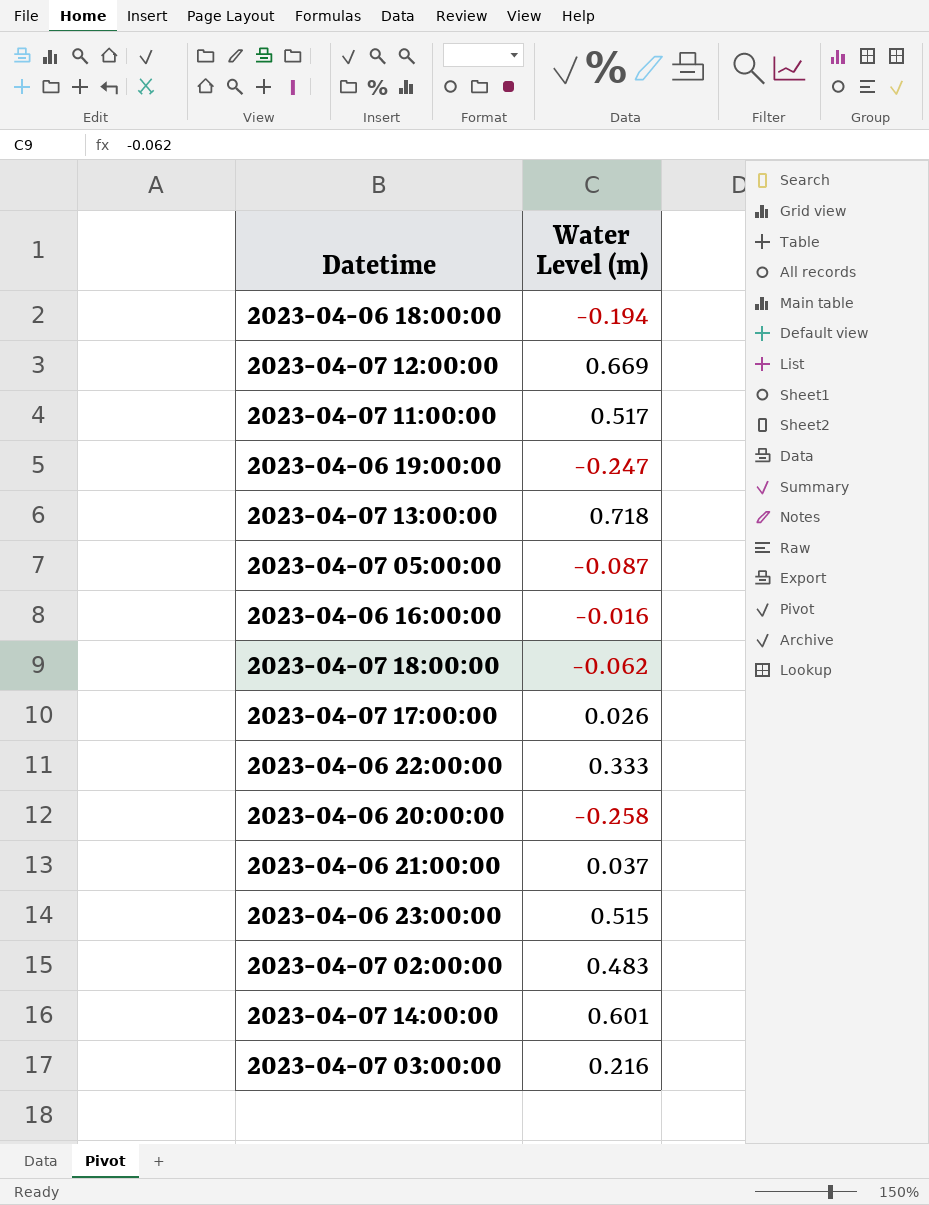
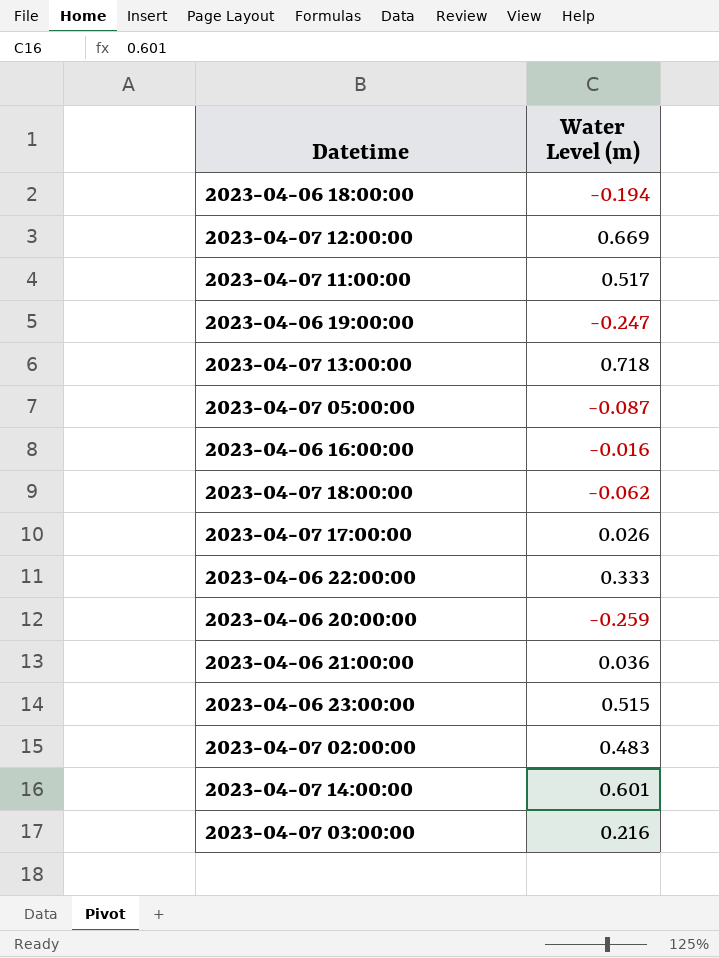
2023-04-06 20:00:00 | Water Level (m): -0.258 -> -0.259
2023-04-06 21:00:00 | Water Level (m): 0.037 -> 0.036

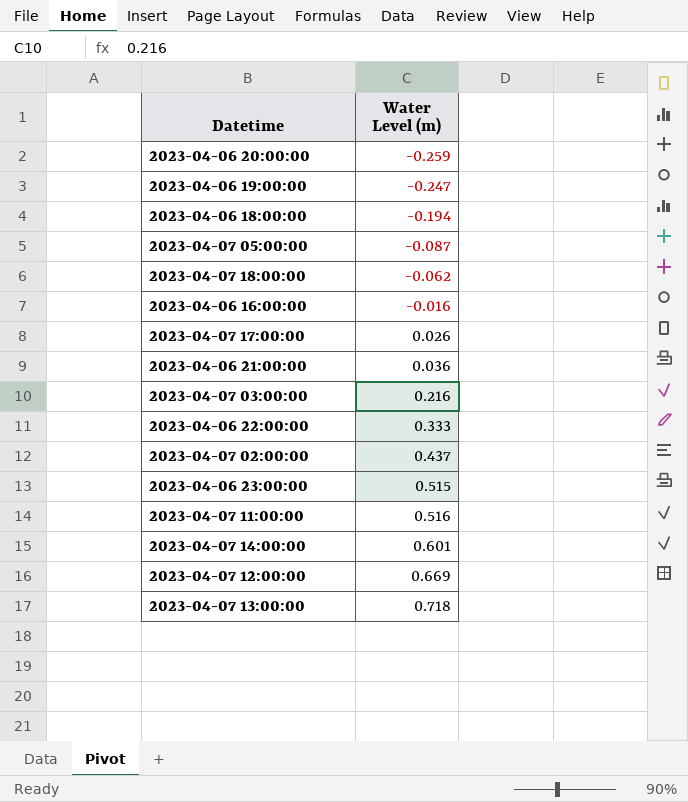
row order: none -> Water Level (m) ascending
2023-04-07 02:00:00 | Water Level (m): 0.483 -> 0.437
2023-04-07 11:00:00 | Water Level (m): 0.517 -> 0.516

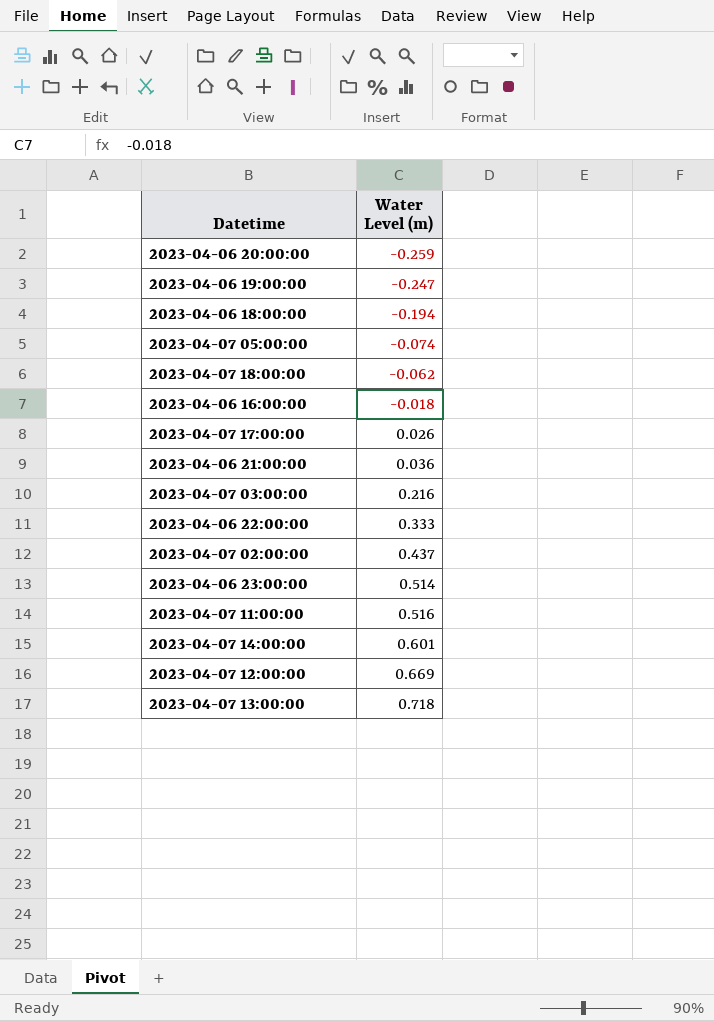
2023-04-07 05:00:00 | Water Level (m): -0.087 -> -0.074
2023-04-06 16:00:00 | Water Level (m): -0.016 -> -0.018
2023-04-06 23:00:00 | Water Level (m): 0.515 -> 0.514

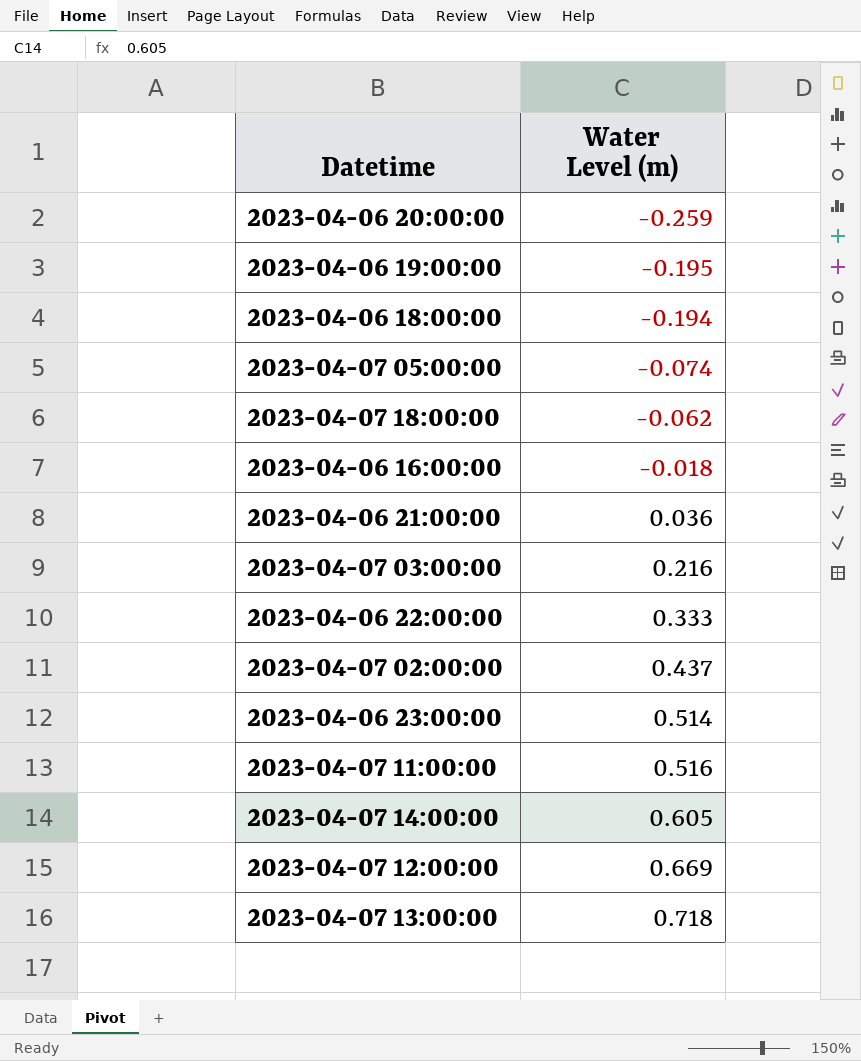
row 2023-04-07 17:00:00: 0.026 -> none
2023-04-06 19:00:00 | Water Level (m): -0.247 -> -0.195
2023-04-07 14:00:00 | Water Level (m): 0.601 -> 0.605

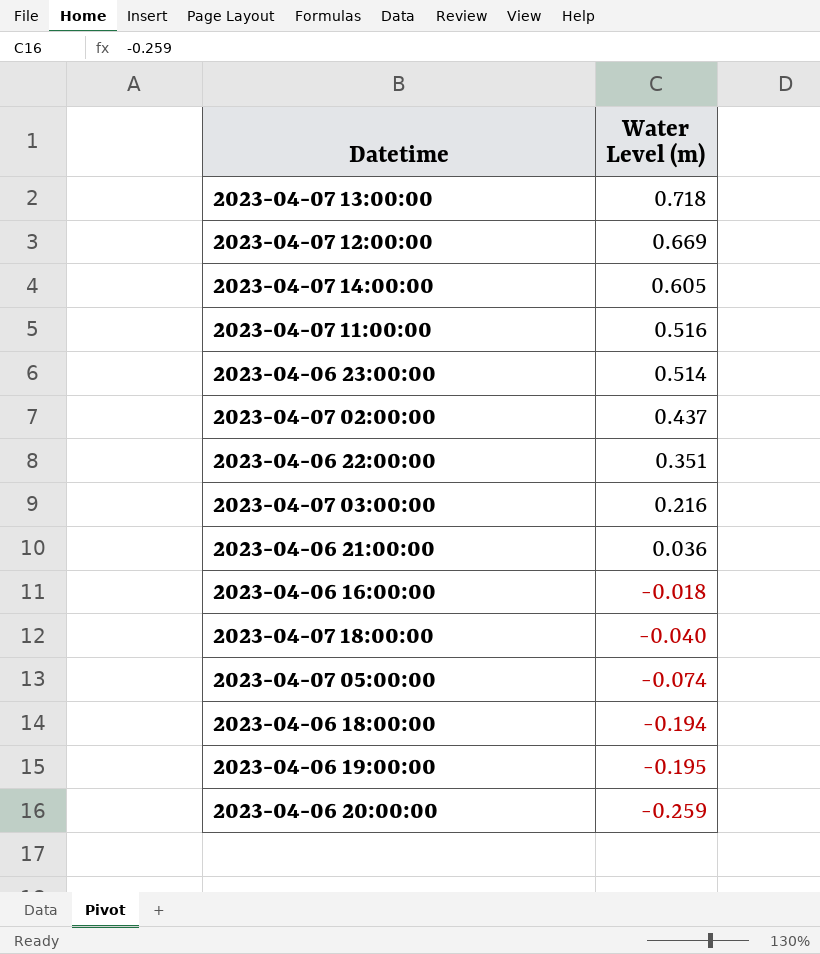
row order: Water Level (m) ascending -> Water Level (m) descending
2023-04-06 22:00:00 | Water Level (m): 0.333 -> 0.351
2023-04-07 18:00:00 | Water Level (m): -0.062 -> -0.040

